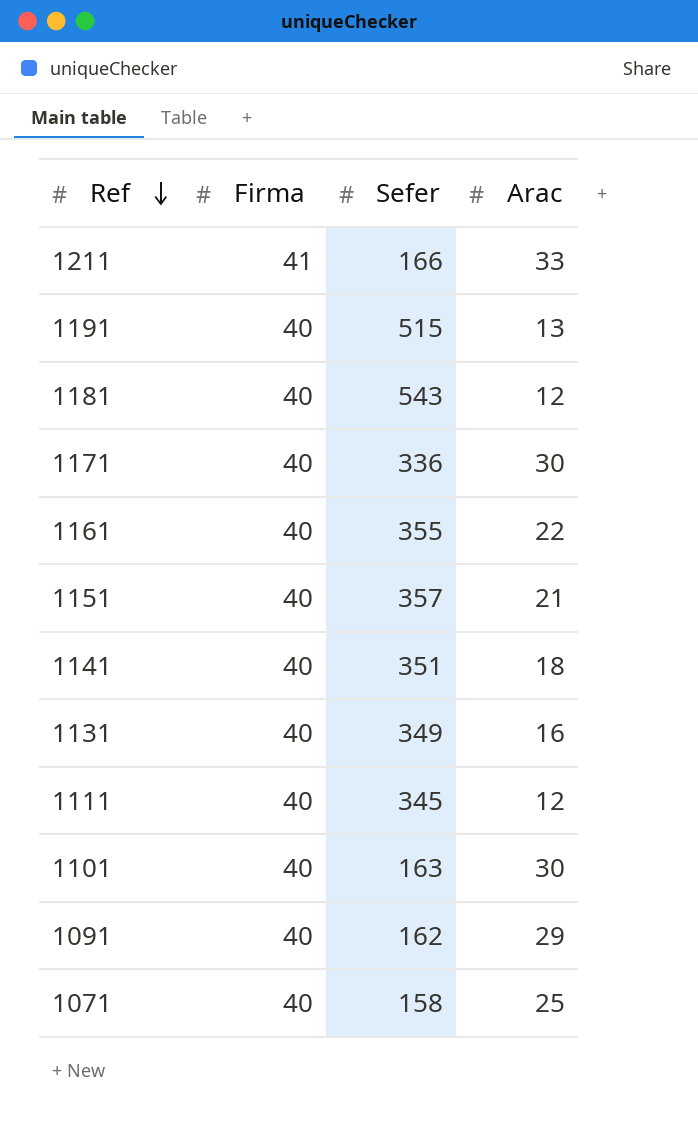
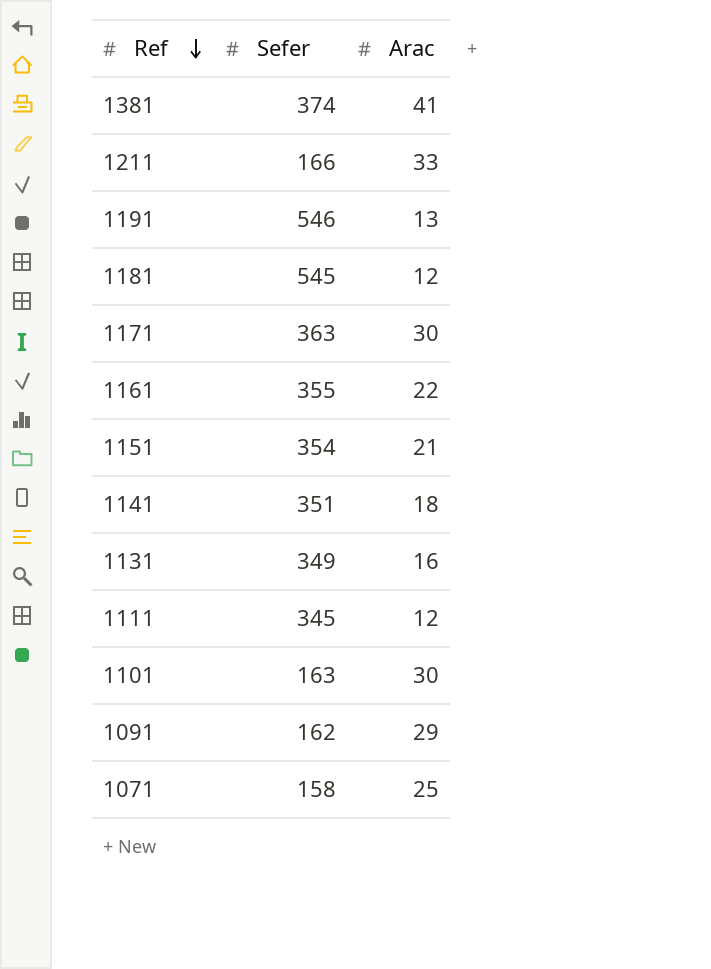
column Firma | position: 2 -> none
row 1381: none -> 374 | 41
1191 | Sefer: 515 -> 546
1181 | Sefer: 543 -> 545
1171 | Sefer: 336 -> 363
1151 | Sefer: 357 -> 354

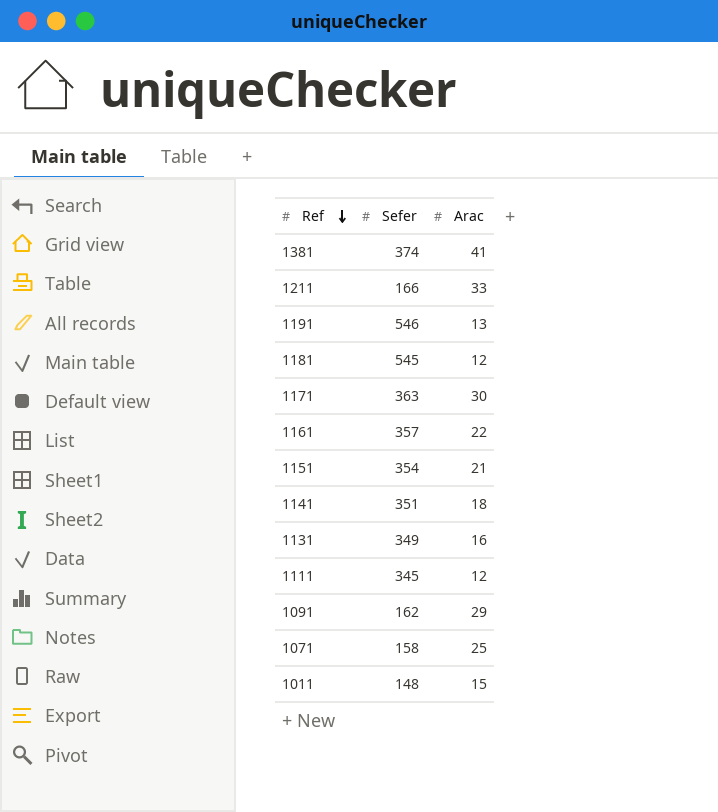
row 1101: 163 | 30 -> none
1161 | Sefer: 355 -> 357
row 1011: none -> 148 | 15

